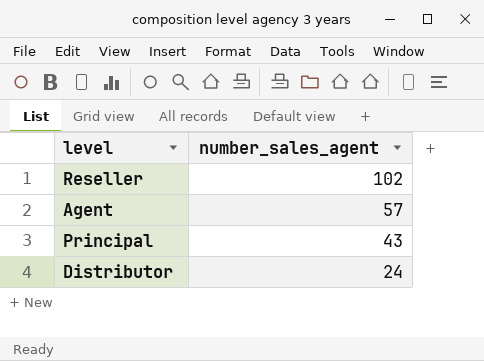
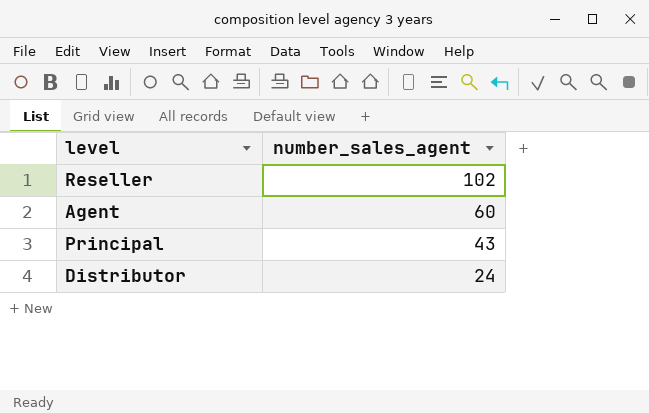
Agent | number_sales_agent: 57 -> 60

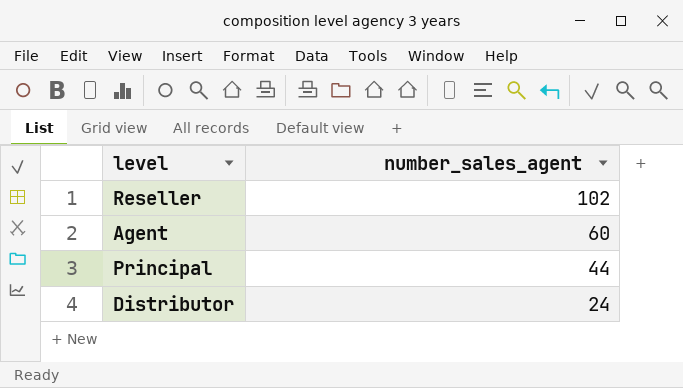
Principal | number_sales_agent: 43 -> 44

